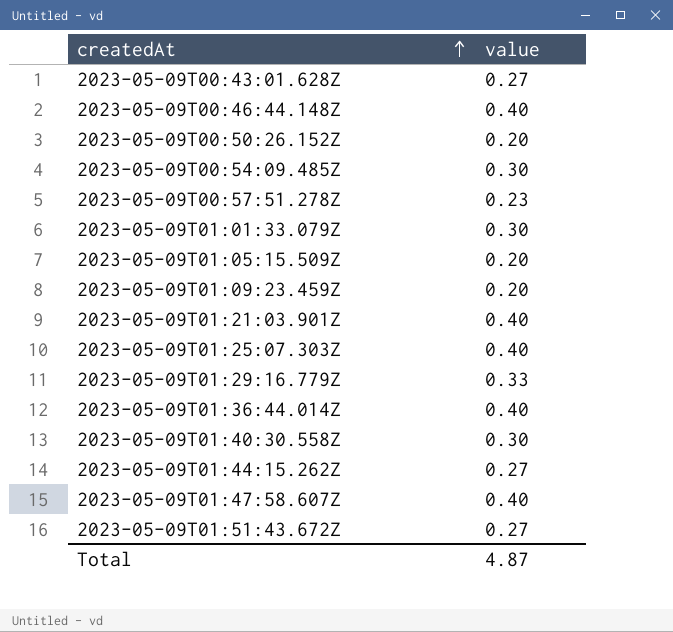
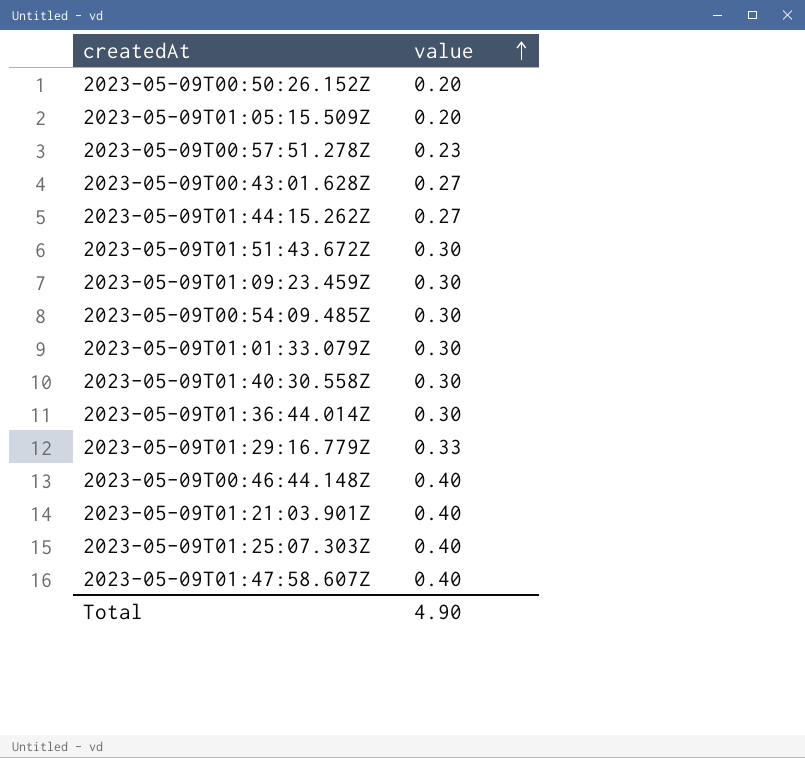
row order: createdAt ascending -> value ascending
2023-05-09T01:51:43.672Z | value: 0.27 -> 0.30
2023-05-09T01:09:23.459Z | value: 0.20 -> 0.30
2023-05-09T01:36:44.014Z | value: 0.40 -> 0.30
Total | value: 4.87 -> 4.90

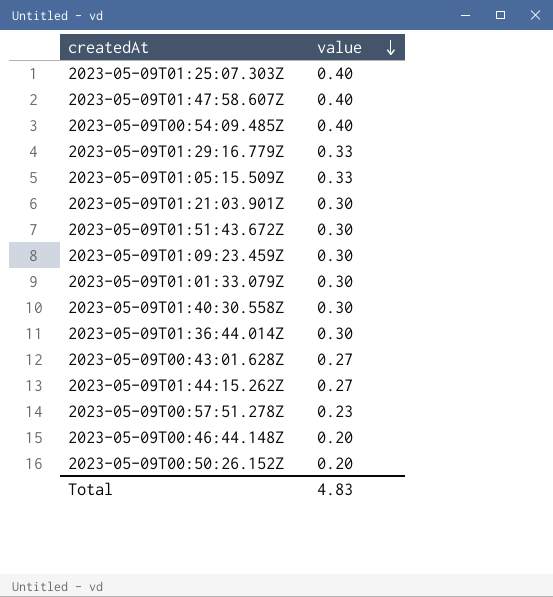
row order: value ascending -> value descending
2023-05-09T00:54:09.485Z | value: 0.30 -> 0.40
2023-05-09T01:05:15.509Z | value: 0.20 -> 0.33
2023-05-09T01:21:03.901Z | value: 0.40 -> 0.30
2023-05-09T00:46:44.148Z | value: 0.40 -> 0.20
Total | value: 4.90 -> 4.83

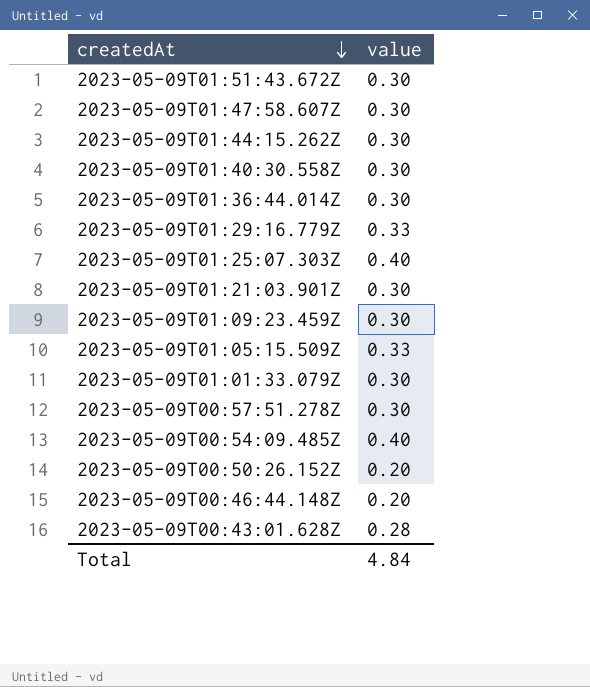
row order: value descending -> createdAt descending
2023-05-09T01:47:58.607Z | value: 0.40 -> 0.30
2023-05-09T01:44:15.262Z | value: 0.27 -> 0.30
2023-05-09T00:57:51.278Z | value: 0.23 -> 0.30
2023-05-09T00:43:01.628Z | value: 0.27 -> 0.28
Total | value: 4.83 -> 4.84

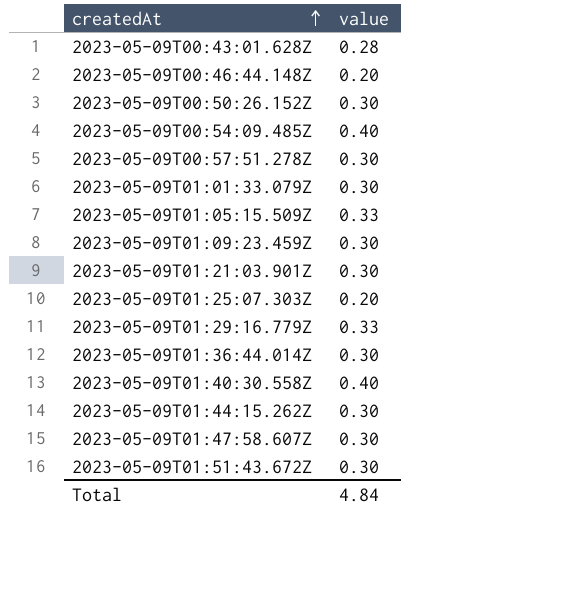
row order: createdAt descending -> createdAt ascending
2023-05-09T00:50:26.152Z | value: 0.20 -> 0.30
2023-05-09T01:25:07.303Z | value: 0.40 -> 0.20
2023-05-09T01:40:30.558Z | value: 0.30 -> 0.40

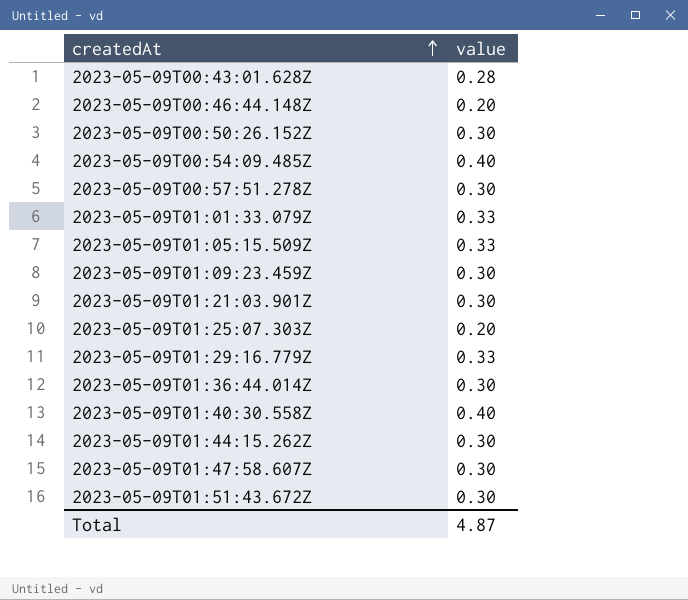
2023-05-09T01:01:33.079Z | value: 0.30 -> 0.33
Total | value: 4.84 -> 4.87

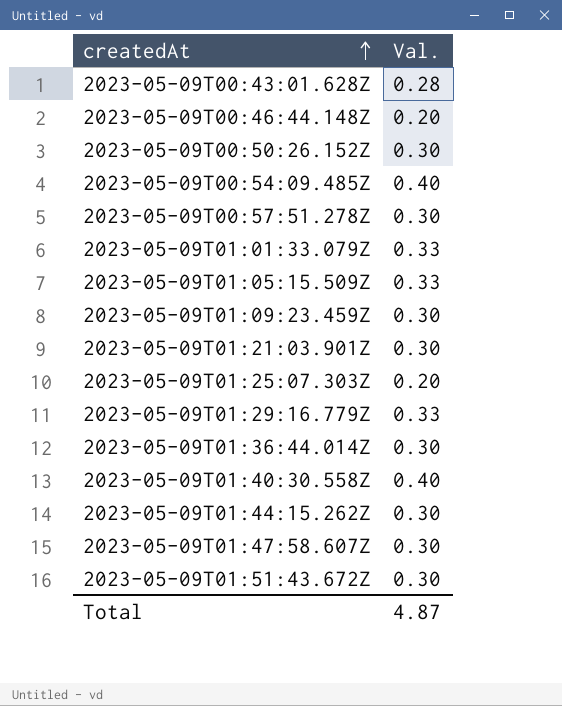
column name: value -> Val.

